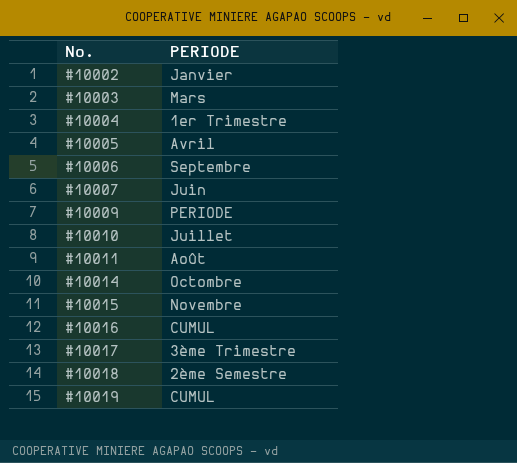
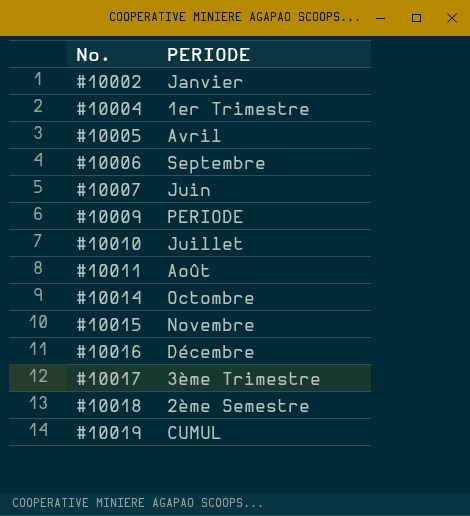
row #10003: Mars -> none
#10016 | PERIODE: CUMUL -> Décembre

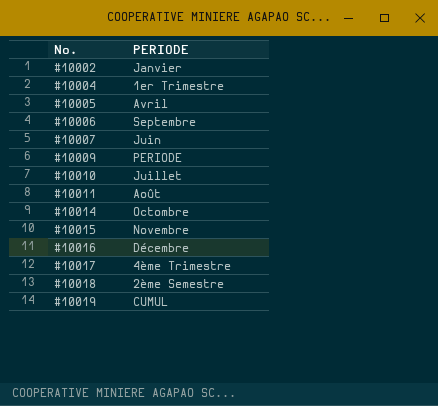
#10017 | PERIODE: 3ème Trimestre -> 4ème Trimestre

